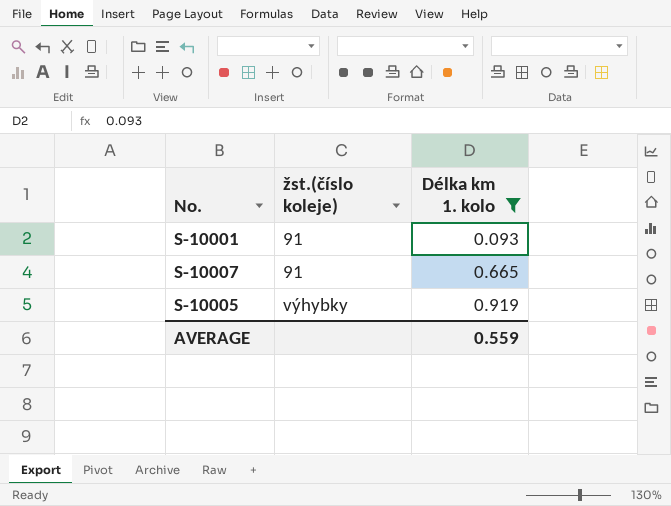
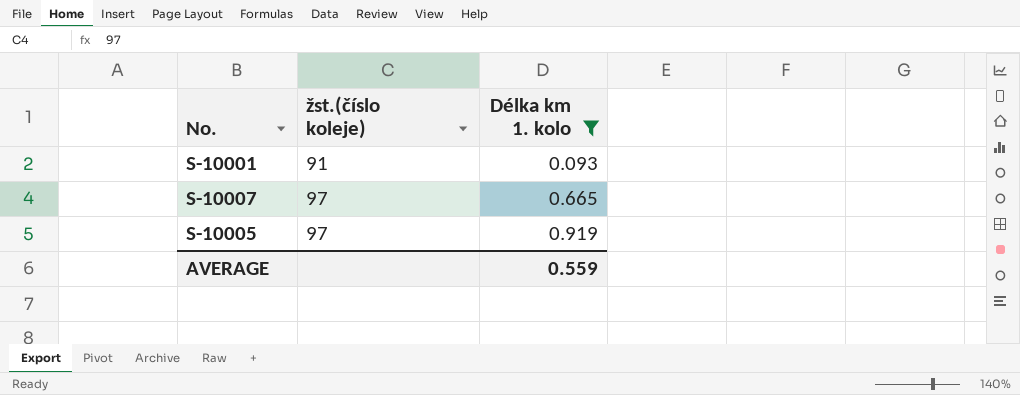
S-10007 | žst.(číslo koleje): 91 -> 97
S-10005 | žst.(číslo koleje): výhybky -> 97

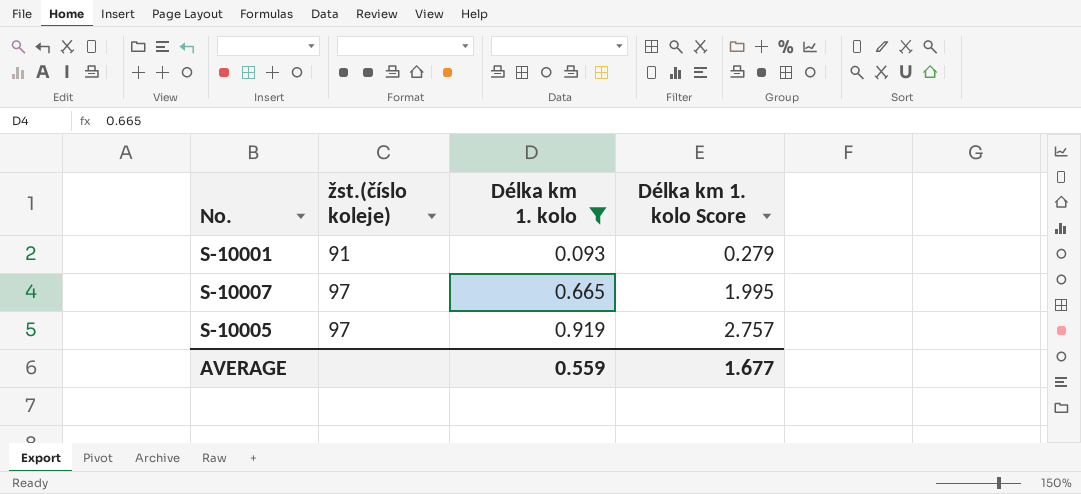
column Délka km 1. kolo Score | formula: none -> [Délka km 1. kolo] * 3

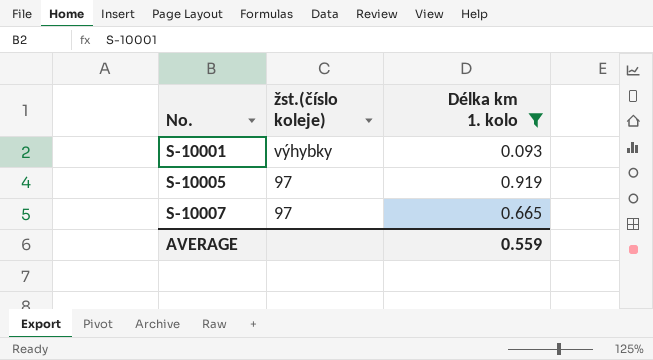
row order: žst.(číslo koleje) ascending -> No. ascending
column Délka km 1. kolo Score | formula: [Délka km 1. kolo] * 3 -> none
S-10001 | žst.(číslo koleje): 91 -> výhybky

